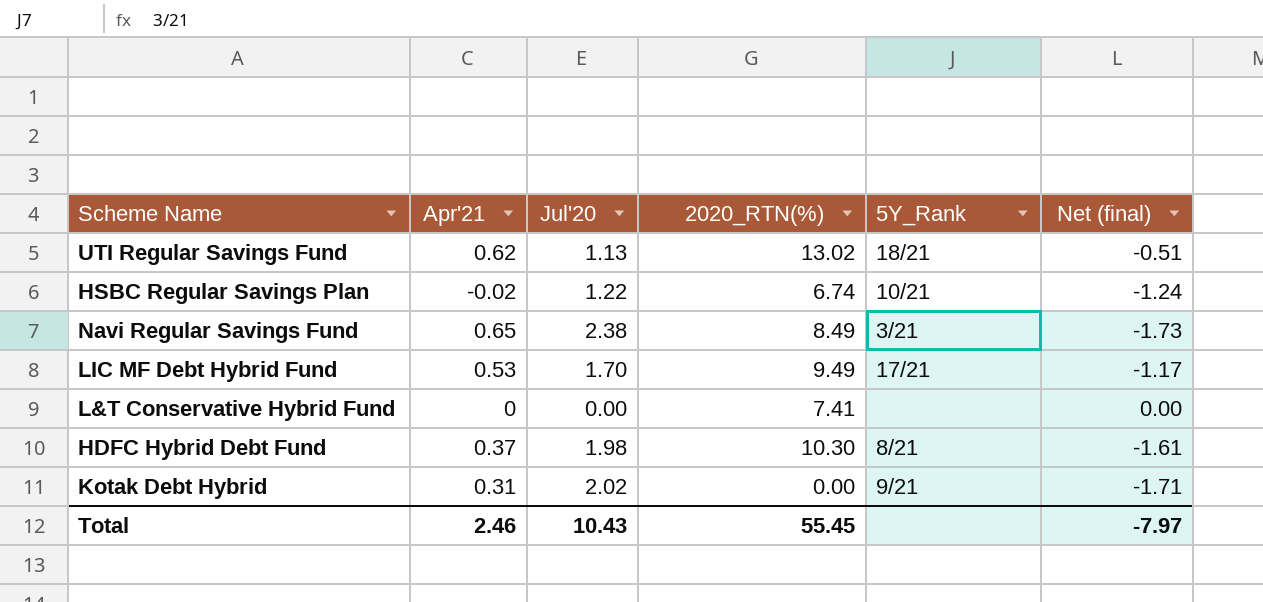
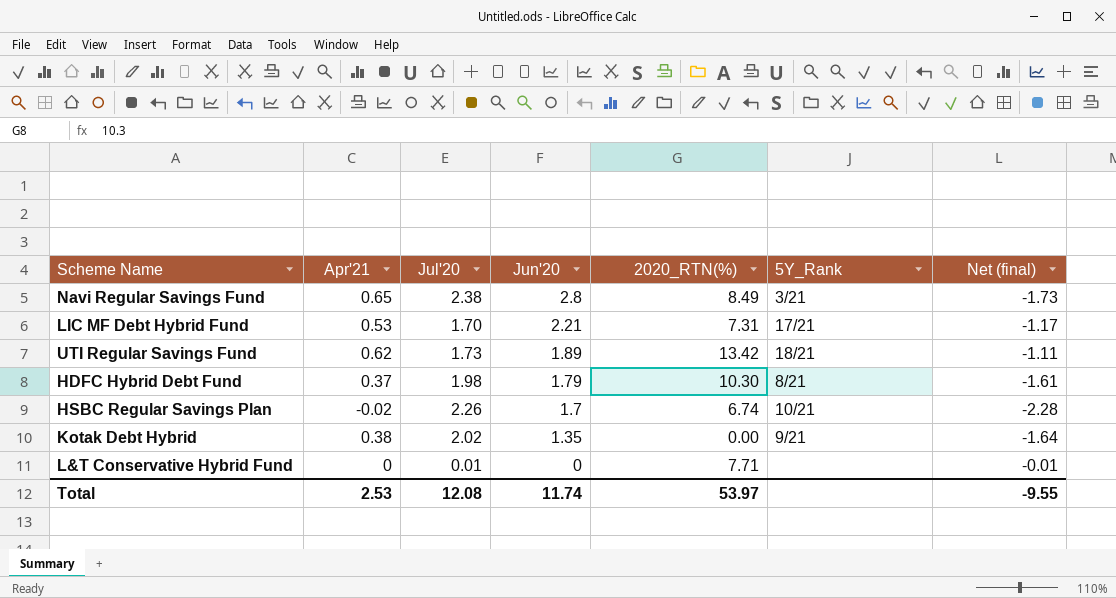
row order: none -> Jun'20 descending
column Jun'20 | position: none -> 4
LIC MF Debt Hybrid Fund | 2020_RTN(%): 9.49 -> 7.31
UTI Regular Savings Fund | Jul'20: 1.13 -> 1.73
UTI Regular Savings Fund | 2020_RTN(%): 13.02 -> 13.42
UTI Regular Savings Fund | Net (final): -0.51 -> -1.11
HSBC Regular Savings Plan | Jul'20: 1.22 -> 2.26
HSBC Regular Savings Plan | Net (final): -1.24 -> -2.28
Kotak Debt Hybrid | Apr'21: 0.31 -> 0.38
Kotak Debt Hybrid | Net (final): -1.71 -> -1.64
L&T Conservative Hybrid Fund | Jul'20: 0.00 -> 0.01
L&T Conservative Hybrid Fund | 2020_RTN(%): 7.41 -> 7.71
L&T Conservative Hybrid Fund | Net (final): 0.00 -> -0.01
Total | Apr'21: 2.46 -> 2.53
Total | Jul'20: 10.43 -> 12.08
Total | 2020_RTN(%): 55.45 -> 53.97
Total | Net (final): -7.97 -> -9.55

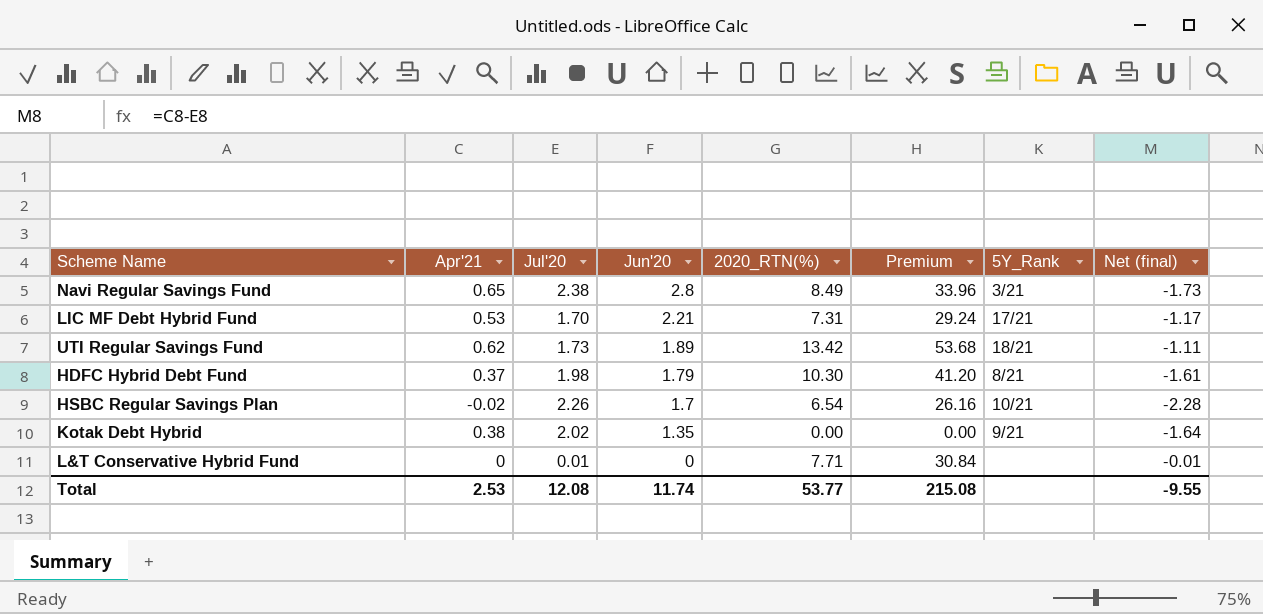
column Premium | formula: none -> [2020_RTN(%)] * 4
HSBC Regular Savings Plan | 2020_RTN(%): 6.74 -> 6.54
Total | 2020_RTN(%): 53.97 -> 53.77

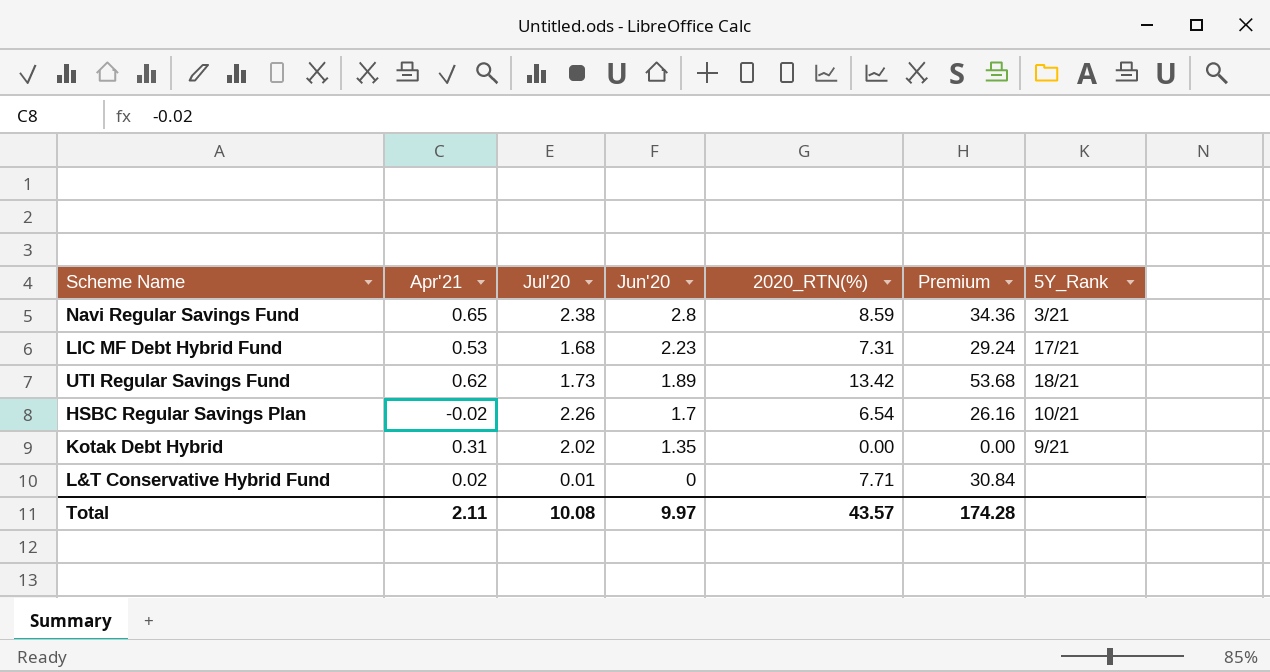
column Net (final) | formula: [Apr'21] - [Jul'20] -> none
row HDFC Hybrid Debt Fund: 0.37 | 1.98 | 1.79 | 10.30 | 41.20 | 8/21 | -1.61 -> none
Navi Regular Savings Fund | 2020_RTN(%): 8.49 -> 8.59
Navi Regular Savings Fund | Premium: 33.96 -> 34.36
LIC MF Debt Hybrid Fund | Jul'20: 1.70 -> 1.68
LIC MF Debt Hybrid Fund | Jun'20: 2.21 -> 2.23
Kotak Debt Hybrid | Apr'21: 0.38 -> 0.31
L&T Conservative Hybrid Fund | Apr'21: 0 -> 0.02
Total | Apr'21: 2.53 -> 2.11
Total | Jul'20: 12.08 -> 10.08
Total | Jun'20: 11.74 -> 9.97
Total | 2020_RTN(%): 53.77 -> 43.57
Total | Premium: 215.08 -> 174.28

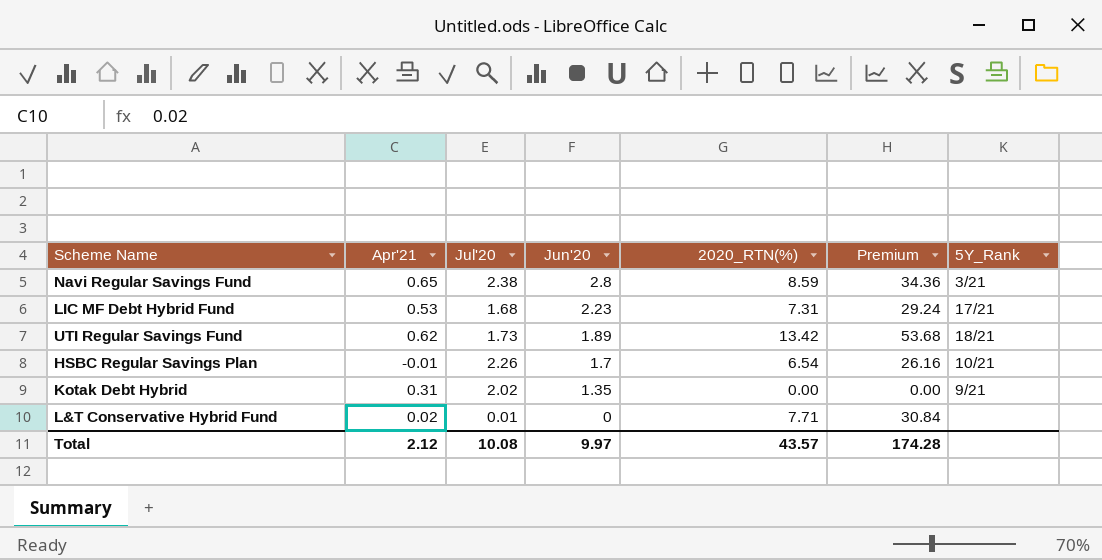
HSBC Regular Savings Plan | Apr'21: -0.02 -> -0.01
Total | Apr'21: 2.11 -> 2.12

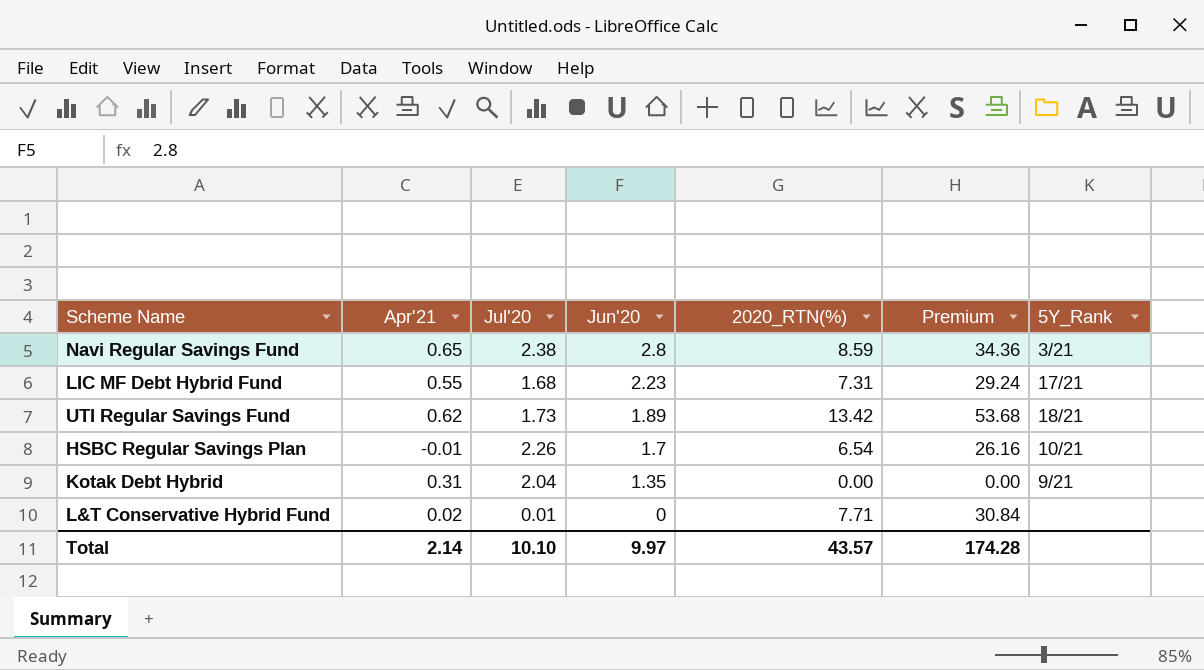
LIC MF Debt Hybrid Fund | Apr'21: 0.53 -> 0.55
Kotak Debt Hybrid | Jul'20: 2.02 -> 2.04
Total | Apr'21: 2.12 -> 2.14
Total | Jul'20: 10.08 -> 10.10

